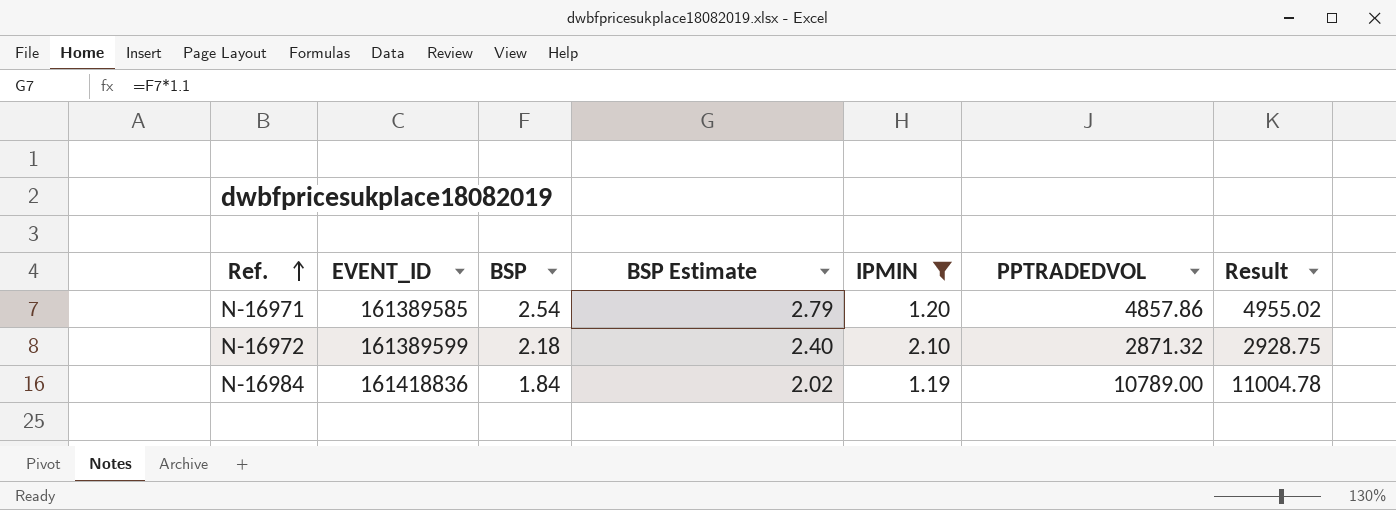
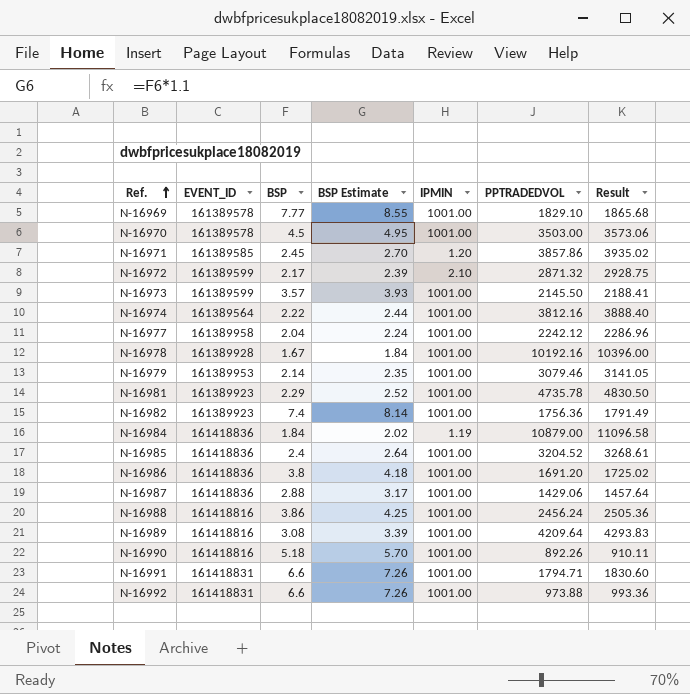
filter: IPMIN != 1001.00 -> none
N-16971 | BSP: 2.54 -> 2.45
N-16971 | BSP Estimate: 2.79 -> 2.70
N-16971 | PPTRADEDVOL: 4857.86 -> 3857.86
N-16971 | Result: 4955.02 -> 3935.02
N-16972 | BSP: 2.18 -> 2.17
N-16972 | BSP Estimate: 2.40 -> 2.39
N-16984 | PPTRADEDVOL: 10789.00 -> 10879.00
N-16984 | Result: 11004.78 -> 11096.58

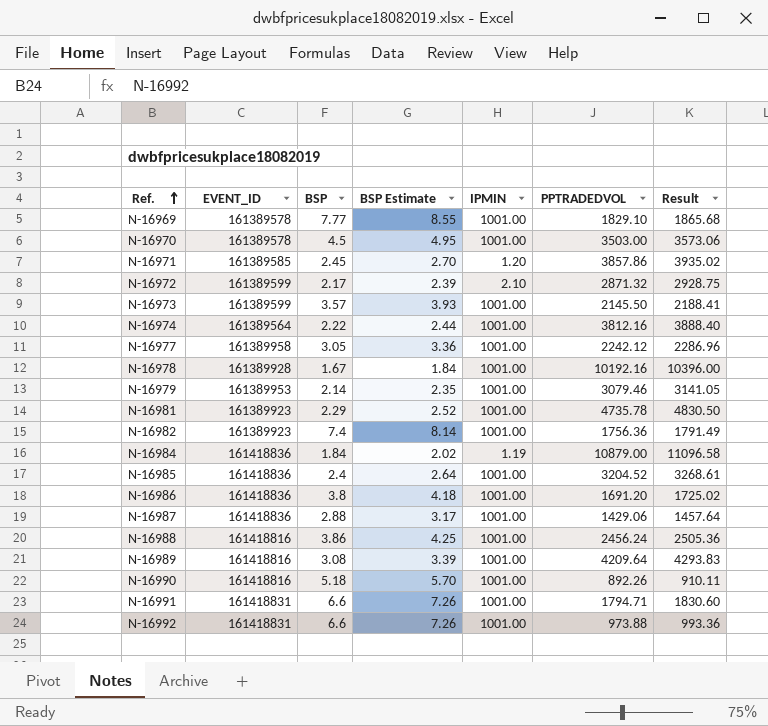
N-16977 | BSP: 2.04 -> 3.05
N-16977 | BSP Estimate: 2.24 -> 3.36

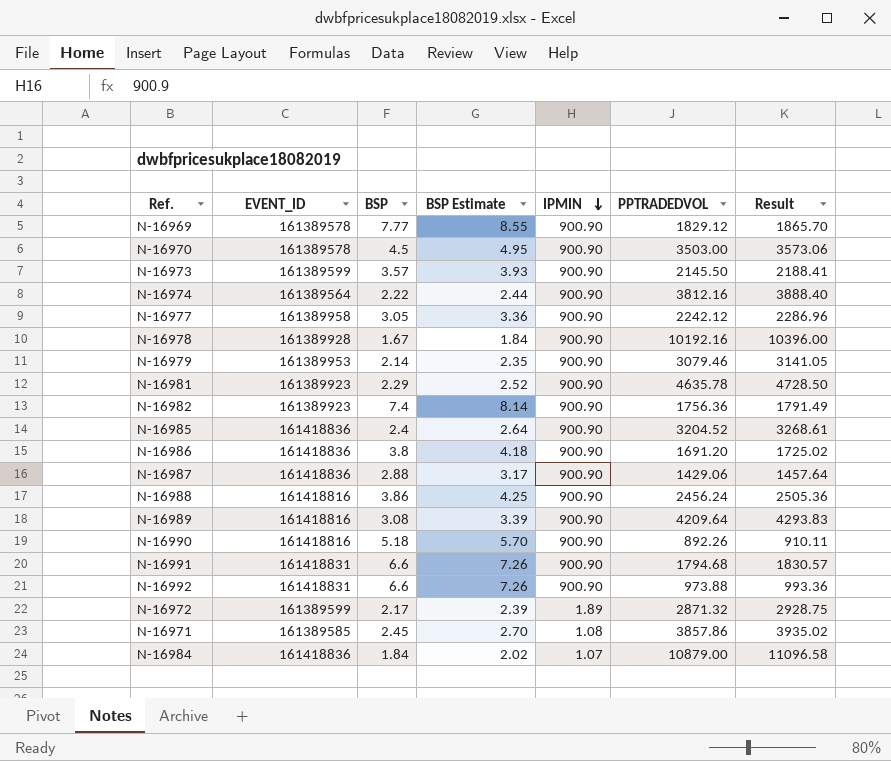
row order: Ref. ascending -> IPMIN descending
N-16969 | IPMIN: 1001.00 -> 900.90
N-16969 | PPTRADEDVOL: 1829.10 -> 1829.12
N-16969 | Result: 1865.68 -> 1865.70
N-16970 | IPMIN: 1001.00 -> 900.90
N-16973 | IPMIN: 1001.00 -> 900.90
N-16974 | IPMIN: 1001.00 -> 900.90
N-16977 | IPMIN: 1001.00 -> 900.90
N-16978 | IPMIN: 1001.00 -> 900.90
N-16979 | IPMIN: 1001.00 -> 900.90
N-16981 | IPMIN: 1001.00 -> 900.90
N-16981 | PPTRADEDVOL: 4735.78 -> 4635.78
N-16981 | Result: 4830.50 -> 4728.50
N-16982 | IPMIN: 1001.00 -> 900.90
N-16985 | IPMIN: 1001.00 -> 900.90
N-16986 | IPMIN: 1001.00 -> 900.90
N-16987 | IPMIN: 1001.00 -> 900.90
N-16988 | IPMIN: 1001.00 -> 900.90
N-16989 | IPMIN: 1001.00 -> 900.90
N-16990 | IPMIN: 1001.00 -> 900.90
N-16991 | IPMIN: 1001.00 -> 900.90
N-16991 | PPTRADEDVOL: 1794.71 -> 1794.68
N-16991 | Result: 1830.60 -> 1830.57
N-16992 | IPMIN: 1001.00 -> 900.90
N-16972 | IPMIN: 2.10 -> 1.89
N-16971 | IPMIN: 1.20 -> 1.08
N-16984 | IPMIN: 1.19 -> 1.07

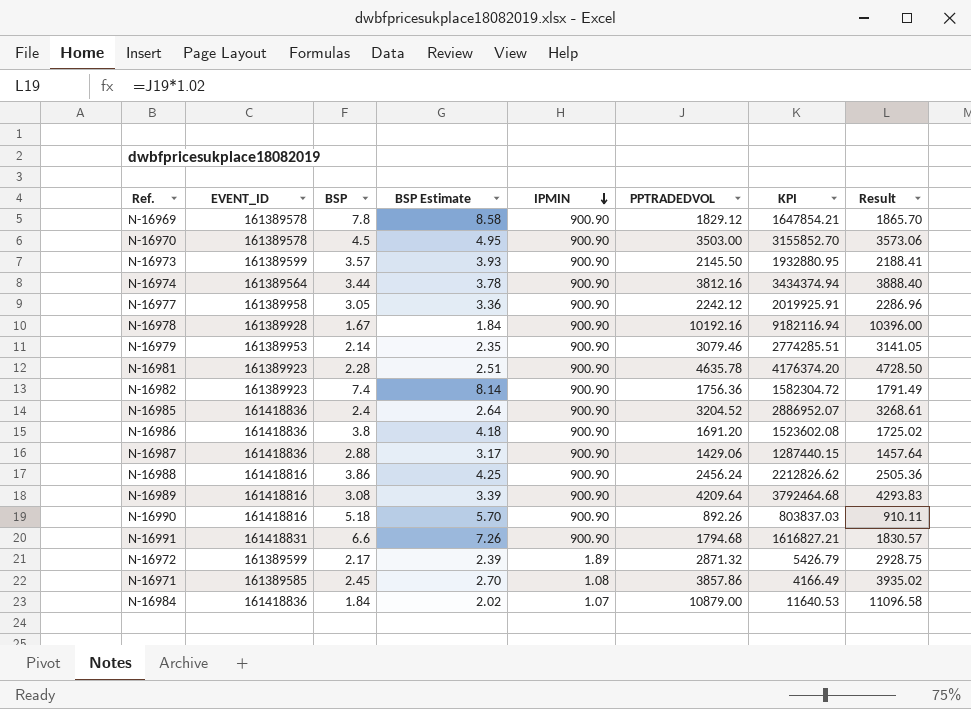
column KPI | formula: none -> [IPMIN] * [PPTRADEDVOL]
row N-16992: 161418831 | 6.6 | 7.26 | 900.90 | 973.88 | 993.36 -> none
N-16969 | BSP: 7.77 -> 7.8
N-16969 | BSP Estimate: 8.55 -> 8.58
N-16974 | BSP: 2.22 -> 3.44
N-16974 | BSP Estimate: 2.44 -> 3.78
N-16981 | BSP: 2.29 -> 2.28
N-16981 | BSP Estimate: 2.52 -> 2.51

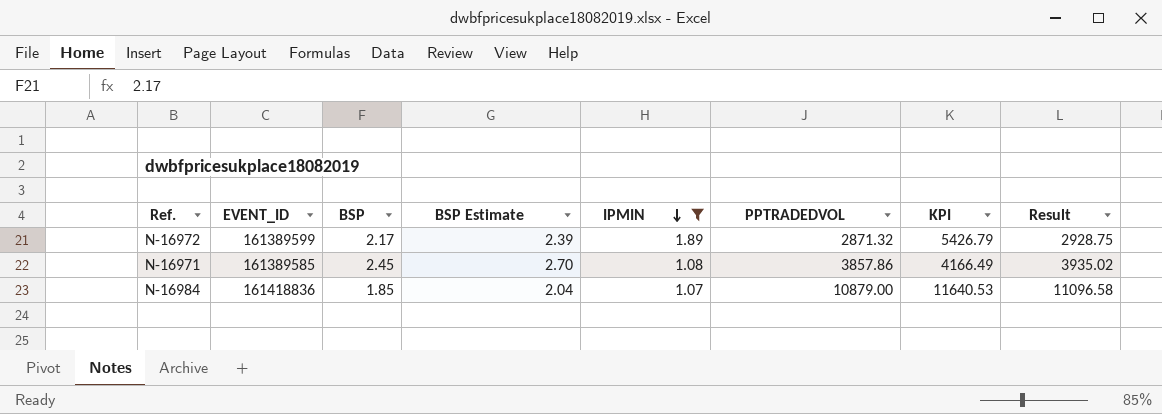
filter: none -> IPMIN != 900.90
N-16984 | BSP: 1.84 -> 1.85
N-16984 | BSP Estimate: 2.02 -> 2.04

